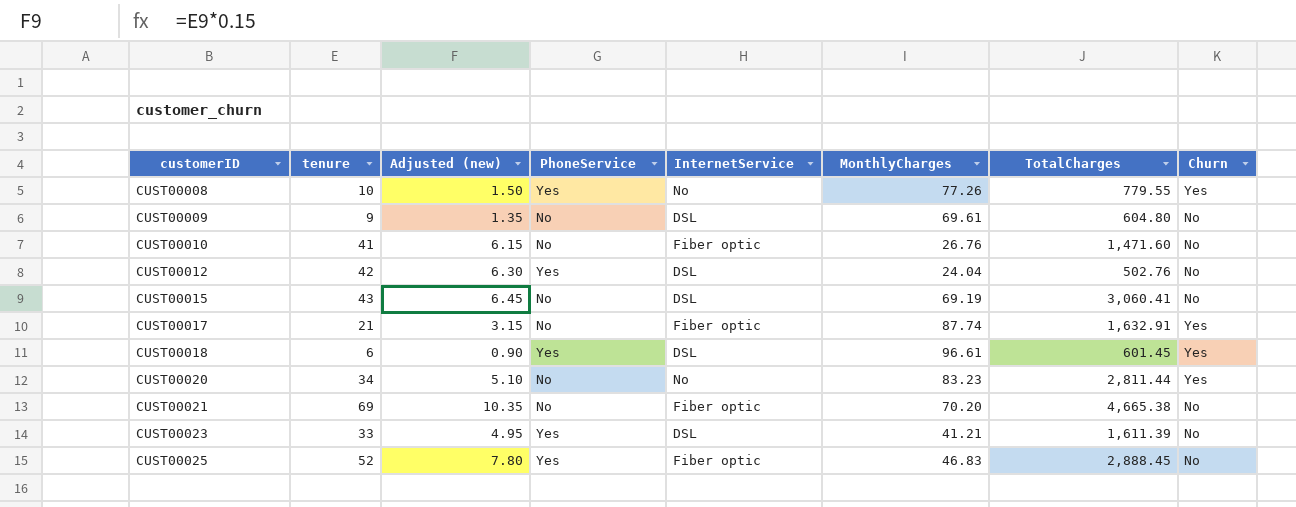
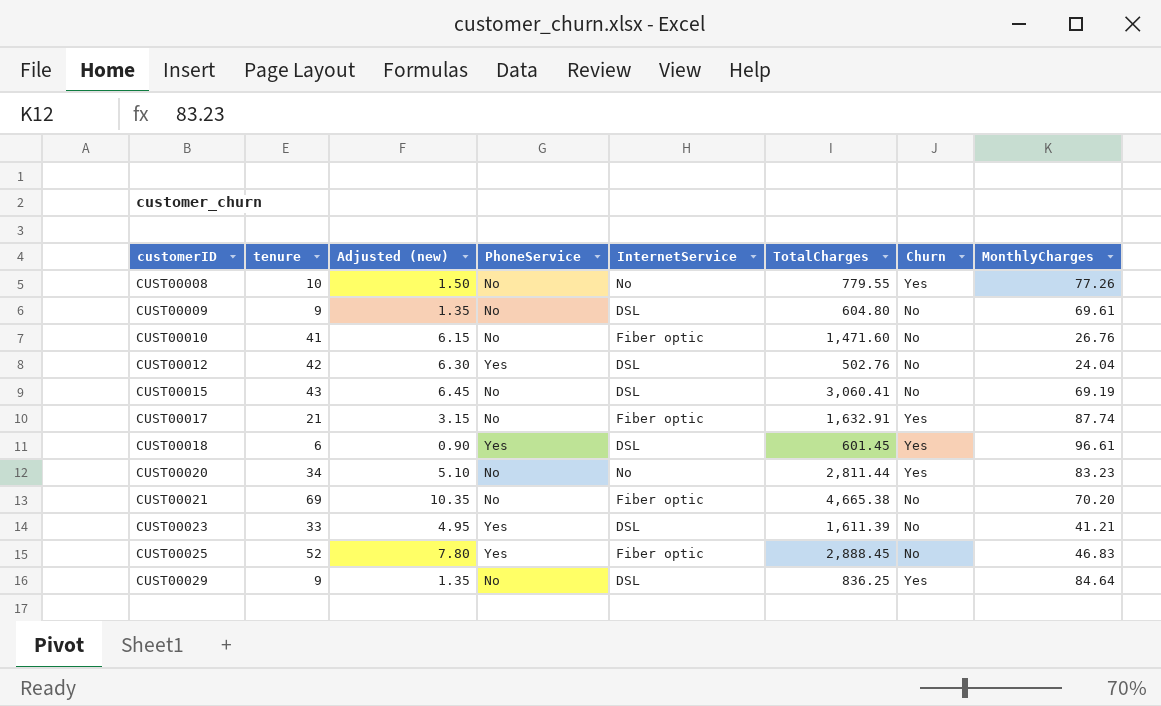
column MonthlyCharges | position: 6 -> 8
CUST00008 | PhoneService: Yes -> No
row CUST00029: none -> 9 | 1.35 | No | DSL | 836.25 | Yes | 84.64

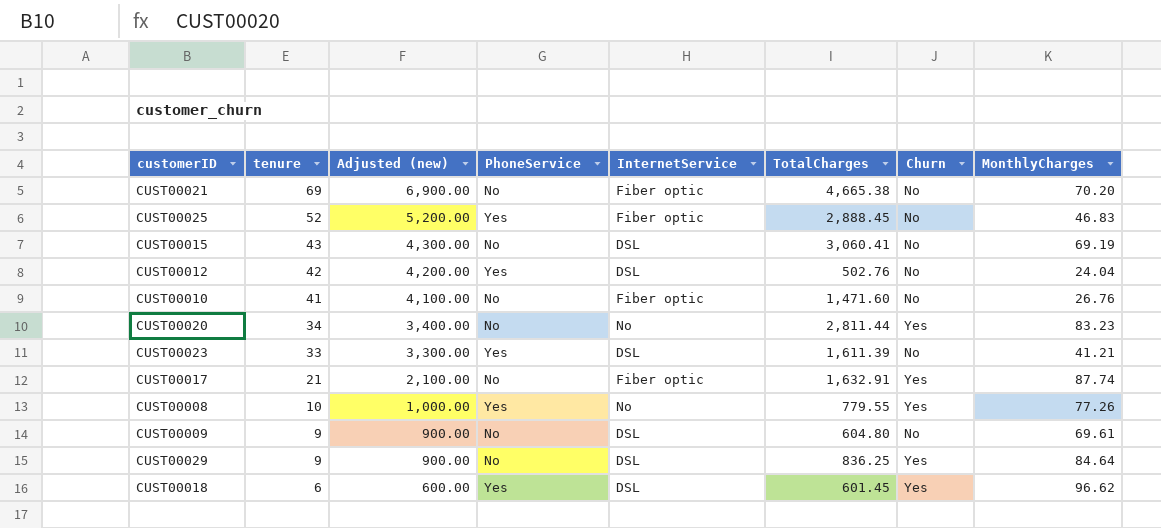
row order: customerID ascending -> tenure descending
column Adjusted (new) | formula: [tenure] * 0.15 -> [tenure] * 100
CUST00008 | PhoneService: No -> Yes
CUST00018 | MonthlyCharges: 96.61 -> 96.62

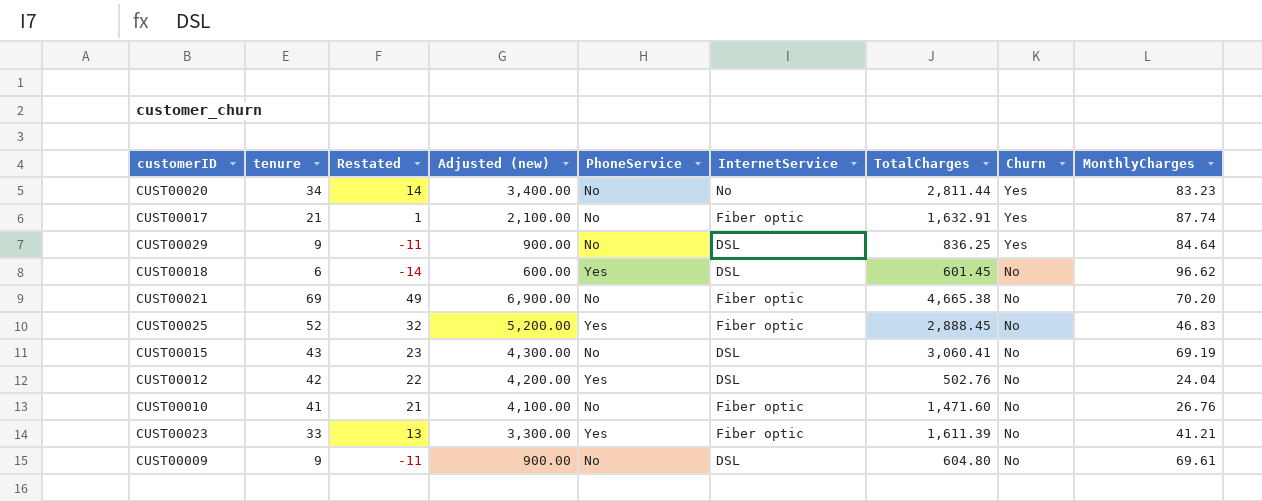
row order: tenure descending -> Churn descending
column Restated | formula: none -> [tenure] - 20
row CUST00008: 10 | 1,000.00 | Yes | No | 779.55 | Yes | 77.26 -> none
CUST00018 | Churn: Yes -> No
CUST00023 | InternetService: DSL -> Fiber optic

